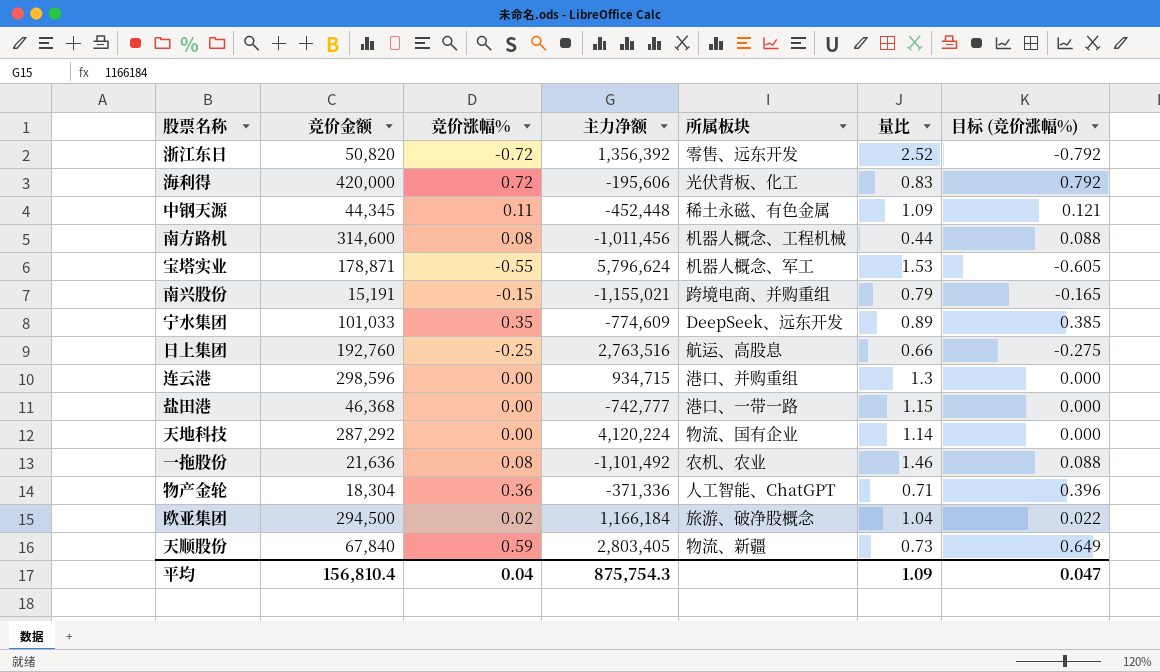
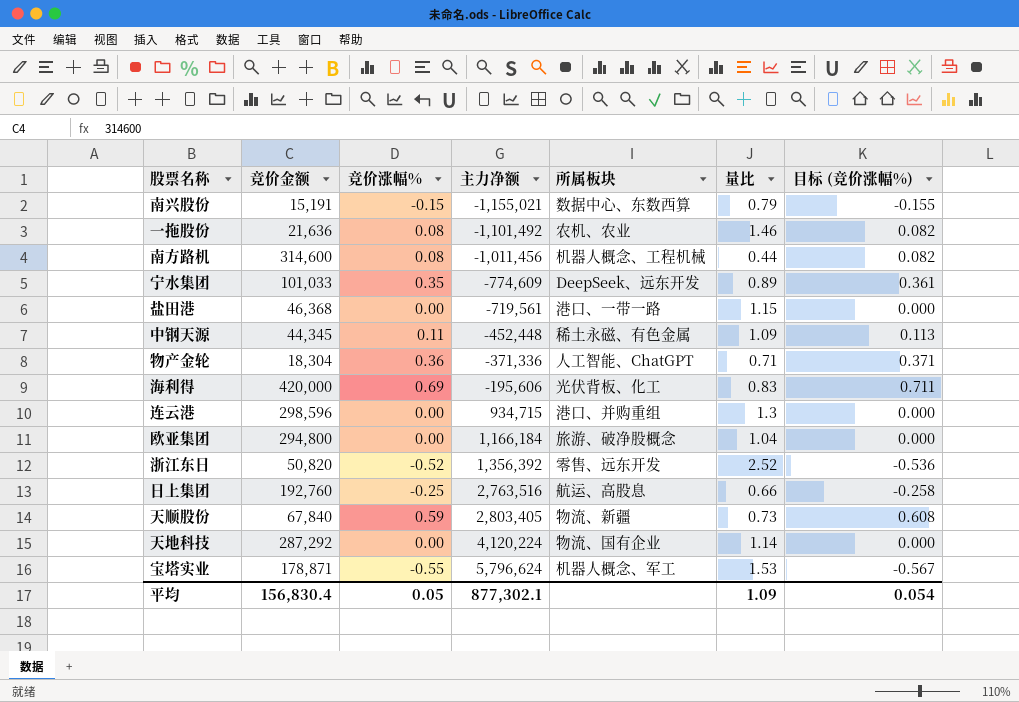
row order: none -> 主力净额 ascending
column 目标 (竞价涨幅%) | formula: [竞价涨幅%] * 1.1 -> [竞价涨幅%] * 1.03
南兴股份 | 所属板块: 跨境电商、并购重组 -> 数据中心、东数西算
盐田港 | 主力净额: -742,777 -> -719,561
海利得 | 竞价涨幅%: 0.72 -> 0.69
欧亚集团 | 竞价金额: 294,500 -> 294,800
欧亚集团 | 竞价涨幅%: 0.02 -> 0.00
浙江东日 | 竞价涨幅%: -0.72 -> -0.52
平均 | 竞价金额: 156,810.4 -> 156,830.4
平均 | 竞价涨幅%: 0.04 -> 0.05
平均 | 主力净额: 875,754.3 -> 877,302.1
平均 | 目标 (竞价涨幅%): 0.047 -> 0.054

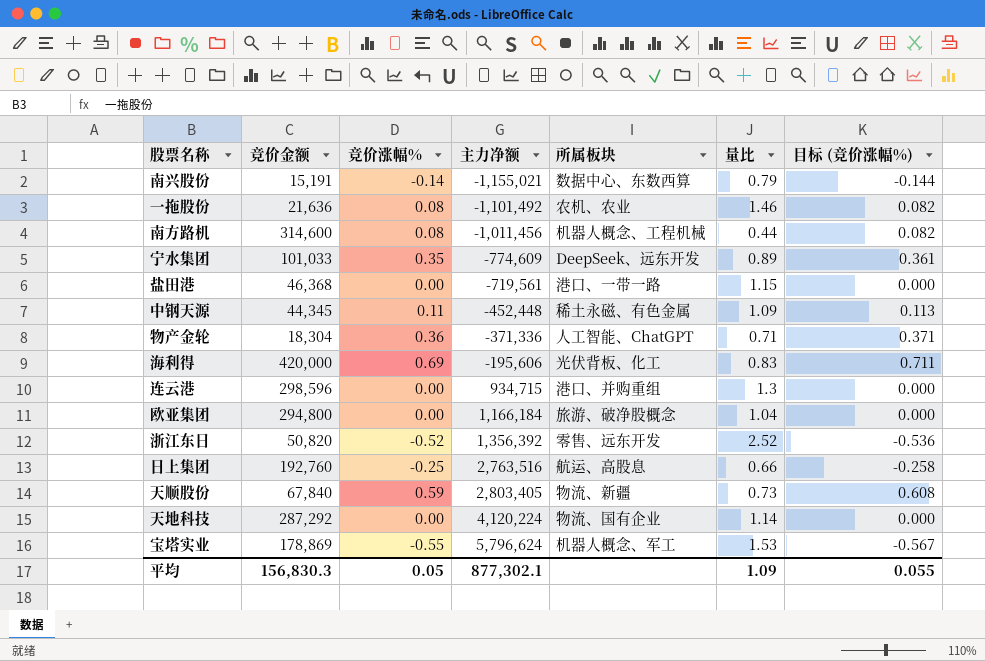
南兴股份 | 竞价涨幅%: -0.15 -> -0.14
南兴股份 | 目标 (竞价涨幅%): -0.155 -> -0.144
宝塔实业 | 竞价金额: 178,871 -> 178,869
平均 | 竞价金额: 156,830.4 -> 156,830.3
平均 | 目标 (竞价涨幅%): 0.054 -> 0.055

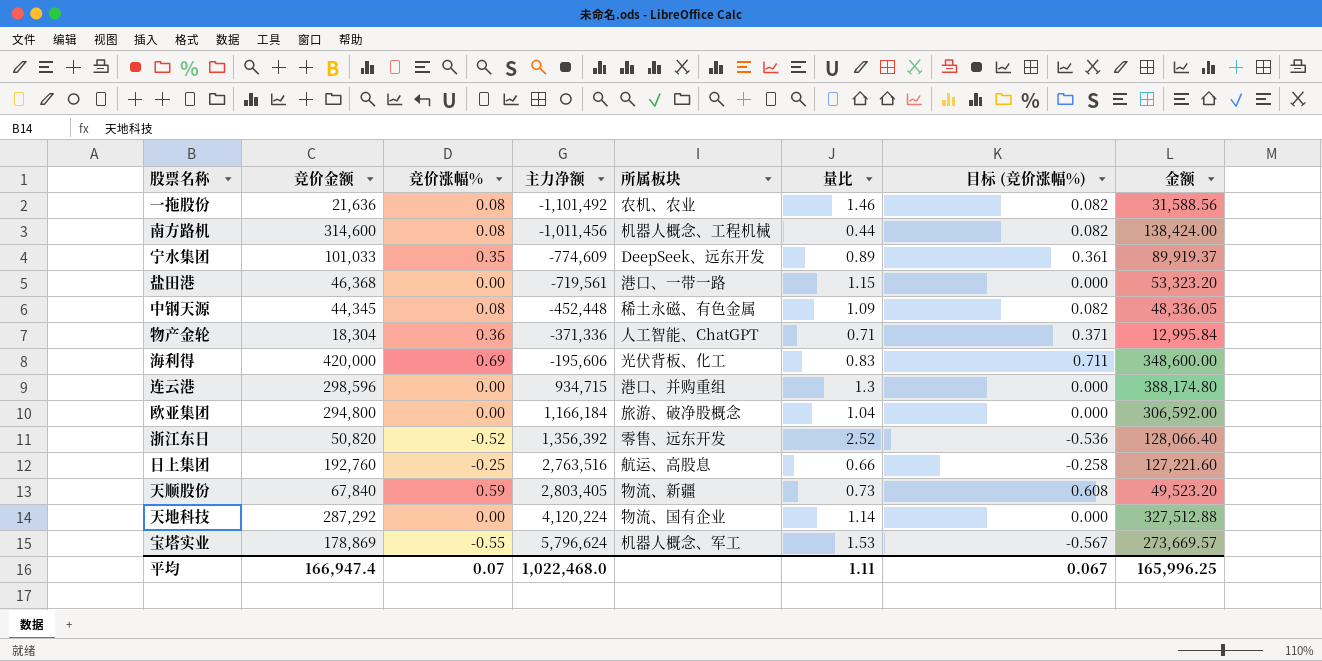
column 金额 | formula: none -> [竞价金额] * [量比]
row 南兴股份: 15,191 | -0.14 | -1,155,021 | 数据中心、东数西算 | 0.79 | -0.144 -> none
中钢天源 | 竞价涨幅%: 0.11 -> 0.08
中钢天源 | 目标 (竞价涨幅%): 0.113 -> 0.082
平均 | 竞价金额: 156,830.3 -> 166,947.4
平均 | 竞价涨幅%: 0.05 -> 0.07
平均 | 主力净额: 877,302.1 -> 1,022,468.0
平均 | 量比: 1.09 -> 1.11
平均 | 目标 (竞价涨幅%): 0.055 -> 0.067

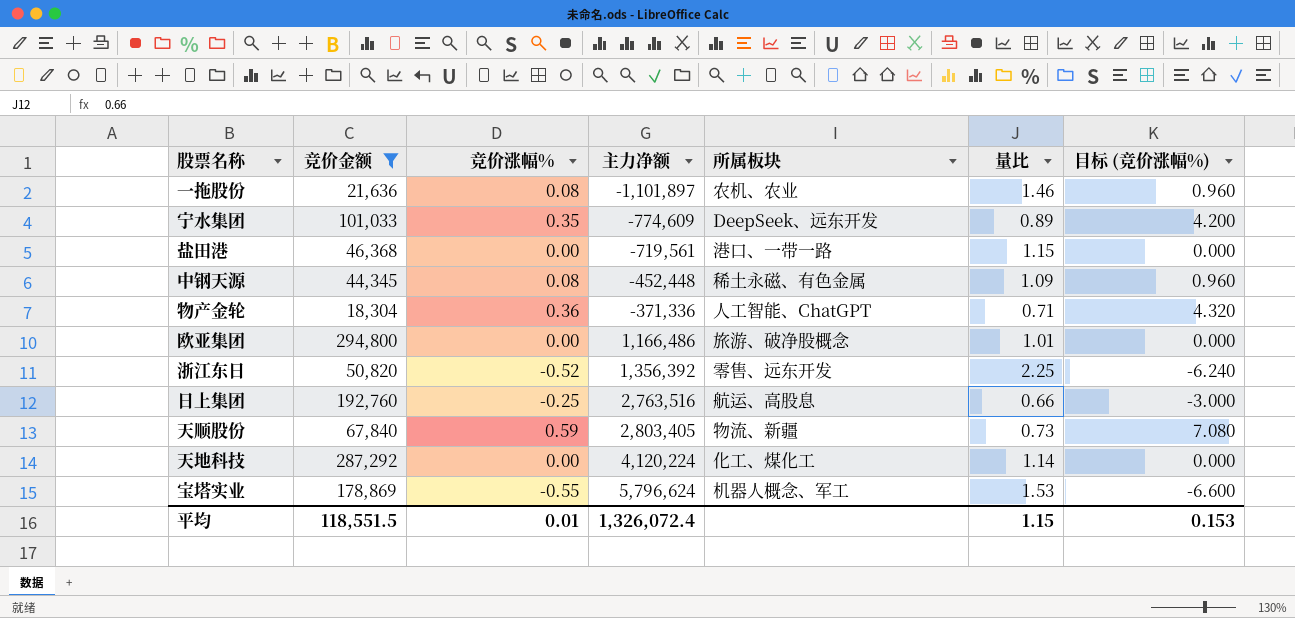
filter: none -> 竞价金额 <= 294,800
column 金额 | formula: [竞价金额] * [量比] -> none
column 目标 (竞价涨幅%) | formula: [竞价涨幅%] * 1.03 -> [竞价涨幅%] * 12
一拖股份 | 主力净额: -1,101,492 -> -1,101,897
欧亚集团 | 主力净额: 1,166,184 -> 1,166,486
欧亚集团 | 量比: 1.04 -> 1.01
浙江东日 | 量比: 2.52 -> 2.25
天地科技 | 所属板块: 物流、国有企业 -> 化工、煤化工
平均 | 竞价金额: 166,947.4 -> 118,551.5
平均 | 竞价涨幅%: 0.07 -> 0.01
平均 | 主力净额: 1,022,468.0 -> 1,326,072.4
平均 | 量比: 1.11 -> 1.15
平均 | 目标 (竞价涨幅%): 0.067 -> 0.153

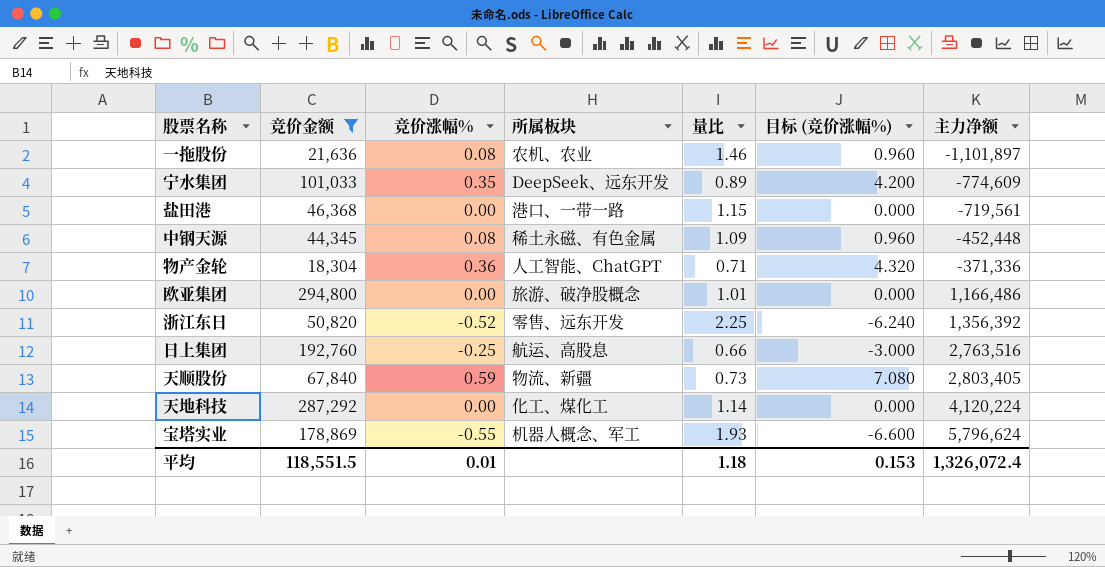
column 主力净额 | position: 4 -> 7
宝塔实业 | 量比: 1.53 -> 1.93
平均 | 量比: 1.15 -> 1.18

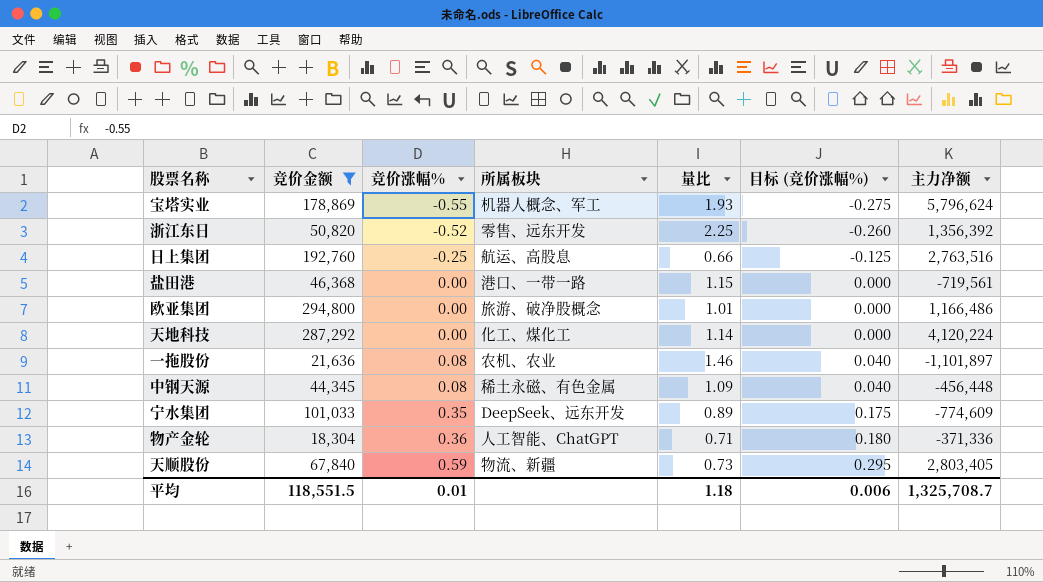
row order: 主力净额 ascending -> 竞价涨幅% ascending
column 目标 (竞价涨幅%) | formula: [竞价涨幅%] * 12 -> [竞价涨幅%] * 0.5
中钢天源 | 主力净额: -452,448 -> -456,448
平均 | 目标 (竞价涨幅%): 0.153 -> 0.006
平均 | 主力净额: 1,326,072.4 -> 1,325,708.7

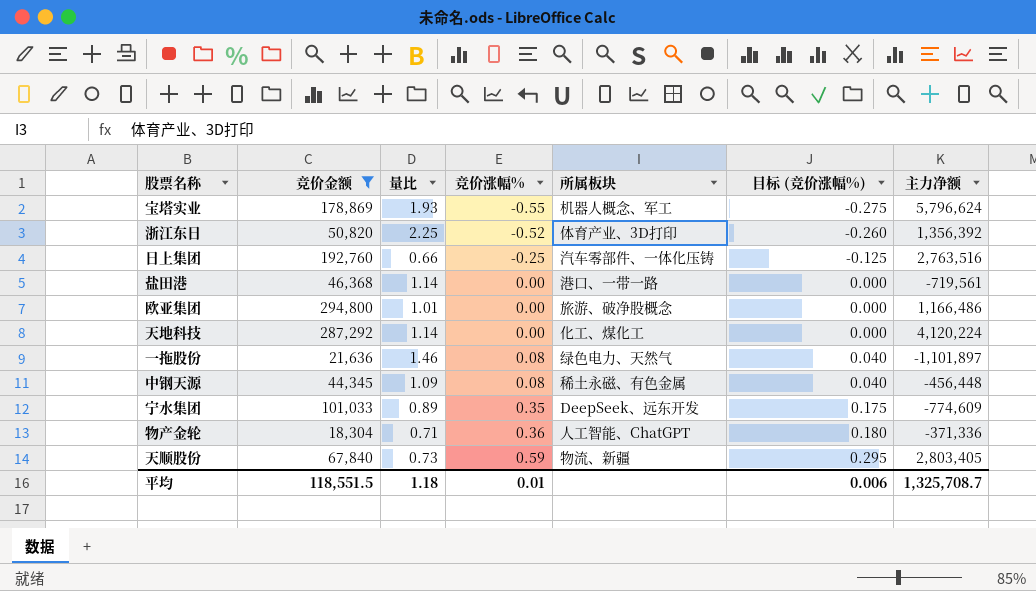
column 量比 | position: 5 -> 3
浙江东日 | 所属板块: 零售、远东开发 -> 体育产业、3D打印
日上集团 | 所属板块: 航运、高股息 -> 汽车零部件、一体化压铸
盐田港 | 量比: 1.15 -> 1.14
一拖股份 | 所属板块: 农机、农业 -> 绿色电力、天然气

